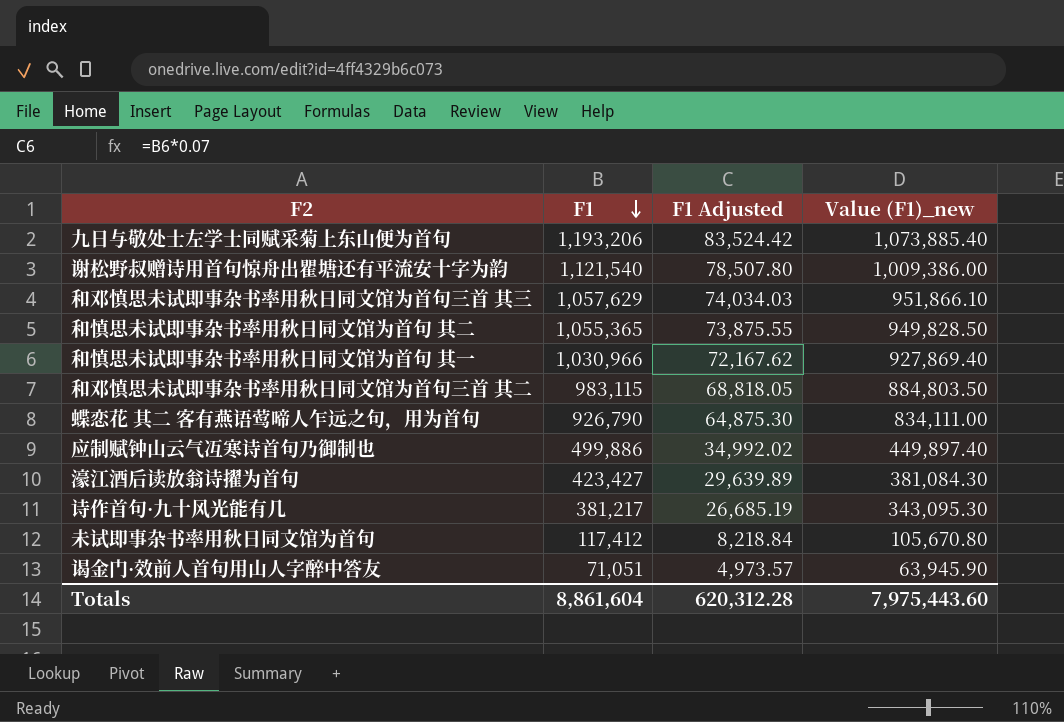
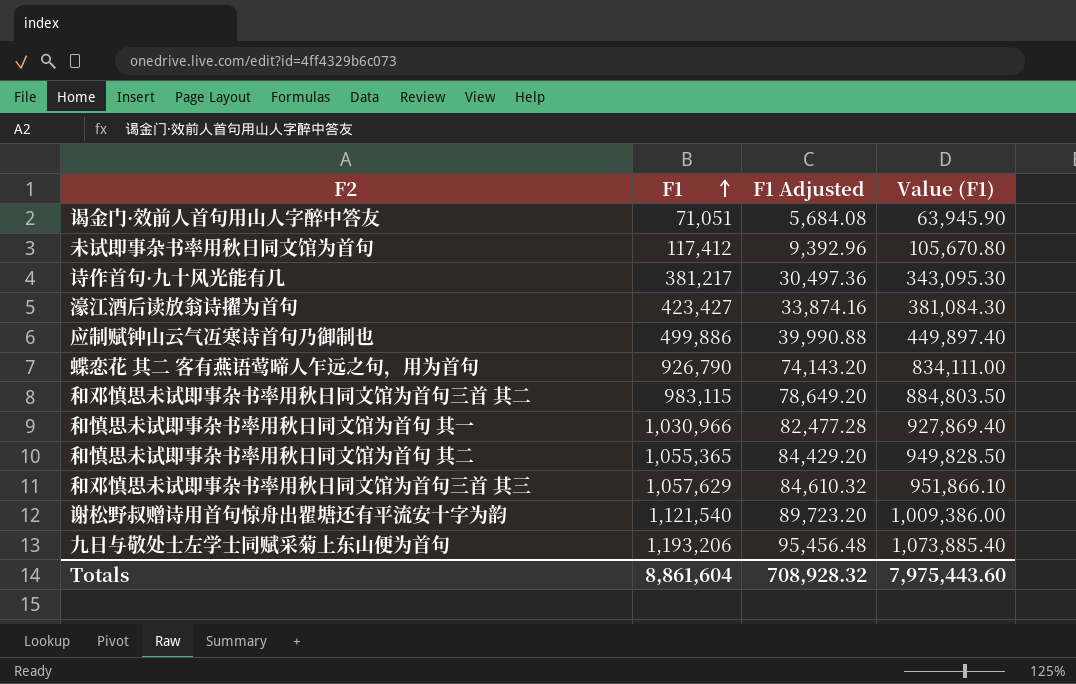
row order: F1 descending -> F1 ascending
column F1 Adjusted | formula: [F1] * 0.07 -> [F1] * 0.08
column name: Value (F1)_new -> Value (F1)
Totals | F1 Adjusted: 620,312.28 -> 708,928.32

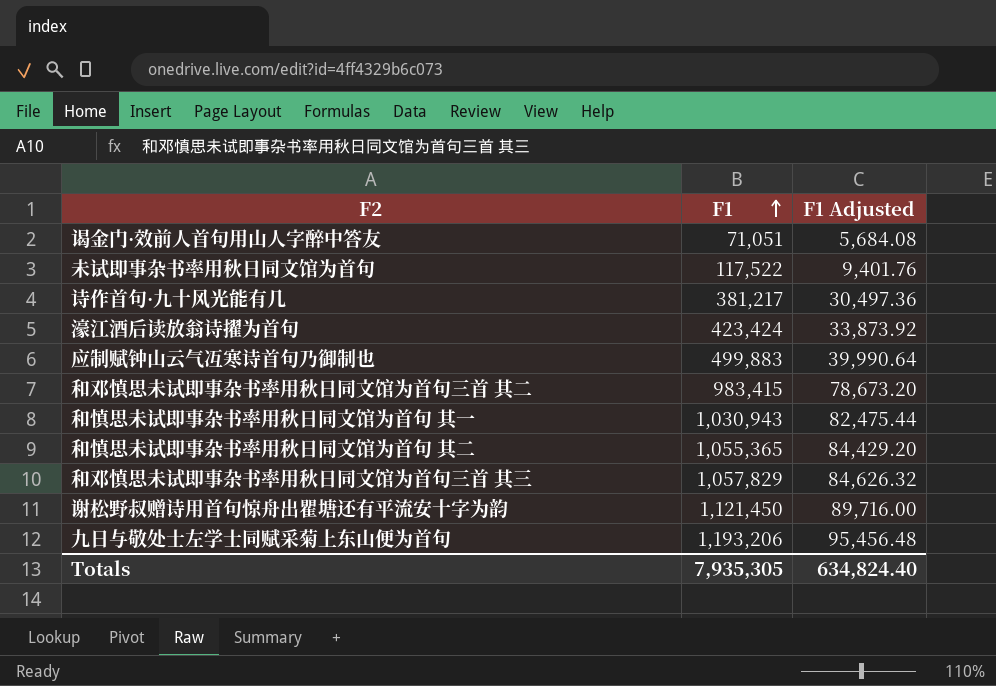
column Value (F1) | formula: [F1] * 0.9 -> none
row 蝶恋花 其二 客有燕语莺啼人乍远之句，用为首句: 926,790 | 74,143.20 | 834,111.00 -> none
未试即事杂书率用秋日同文馆为首句 | F1: 117,412 -> 117,522
未试即事杂书率用秋日同文馆为首句 | F1 Adjusted: 9,392.96 -> 9,401.76
濠江酒后读放翁诗擢为首句 | F1: 423,427 -> 423,424
濠江酒后读放翁诗擢为首句 | F1 Adjusted: 33,874.16 -> 33,873.92
应制赋钟山云气冱寒诗首句乃御制也 | F1: 499,886 -> 499,883
应制赋钟山云气冱寒诗首句乃御制也 | F1 Adjusted: 39,990.88 -> 39,990.64
和邓慎思未试即事杂书率用秋日同文馆为首句三首 其二 | F1: 983,115 -> 983,415
和邓慎思未试即事杂书率用秋日同文馆为首句三首 其二 | F1 Adjusted: 78,649.20 -> 78,673.20
和慎思未试即事杂书率用秋日同文馆为首句 其一 | F1: 1,030,966 -> 1,030,943
和慎思未试即事杂书率用秋日同文馆为首句 其一 | F1 Adjusted: 82,477.28 -> 82,475.44
和邓慎思未试即事杂书率用秋日同文馆为首句三首 其三 | F1: 1,057,629 -> 1,057,829
和邓慎思未试即事杂书率用秋日同文馆为首句三首 其三 | F1 Adjusted: 84,610.32 -> 84,626.32
谢松野叔赠诗用首句惊舟出瞿塘还有平流安十字为韵 | F1: 1,121,540 -> 1,121,450
谢松野叔赠诗用首句惊舟出瞿塘还有平流安十字为韵 | F1 Adjusted: 89,723.20 -> 89,716.00
Totals | F1: 8,861,604 -> 7,935,305
Totals | F1 Adjusted: 708,928.32 -> 634,824.40

